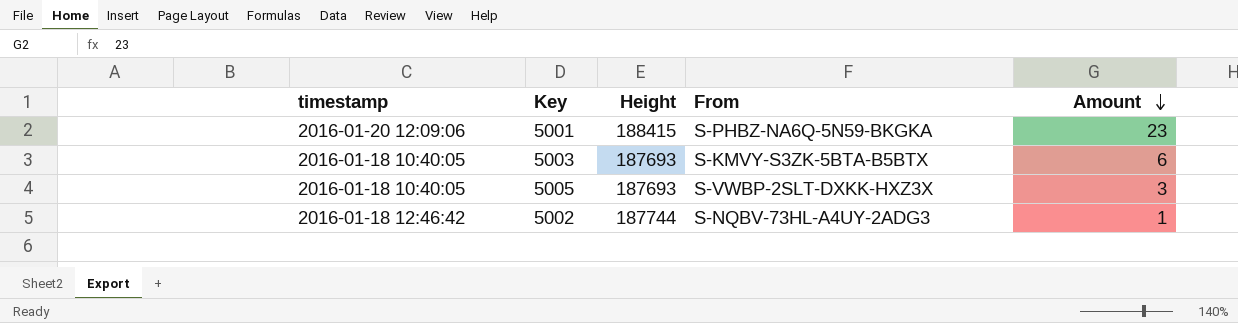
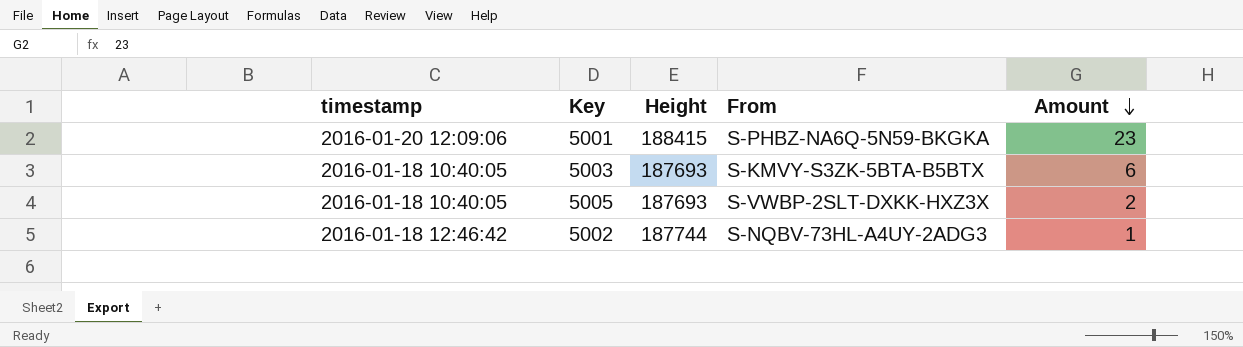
5005 | Amount: 3 -> 2

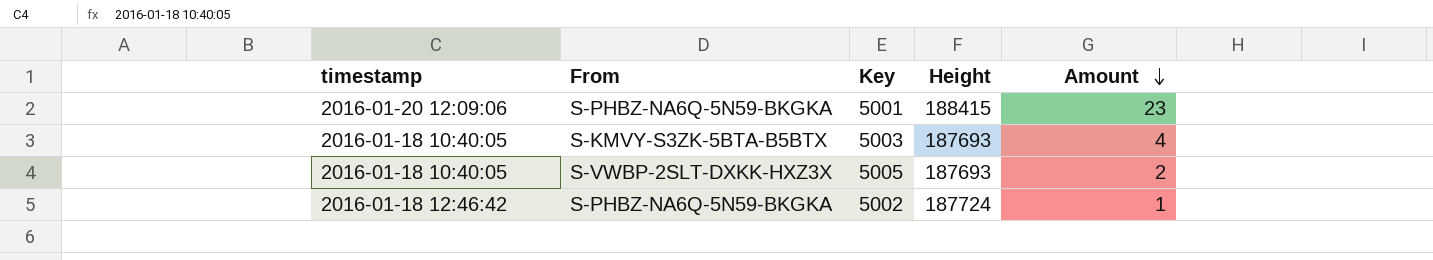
column From | position: 4 -> 2
5003 | Amount: 6 -> 4
5002 | From: S-NQBV-73HL-A4UY-2ADG3 -> S-PHBZ-NA6Q-5N59-BKGKA
5002 | Height: 187744 -> 187724

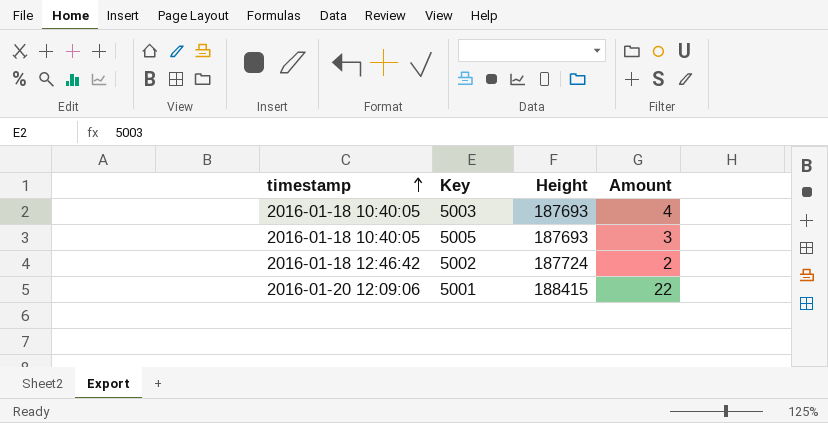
row order: Amount descending -> timestamp ascending
column From | position: 2 -> none
5005 | Amount: 2 -> 3
5002 | Amount: 1 -> 2
5001 | Amount: 23 -> 22

